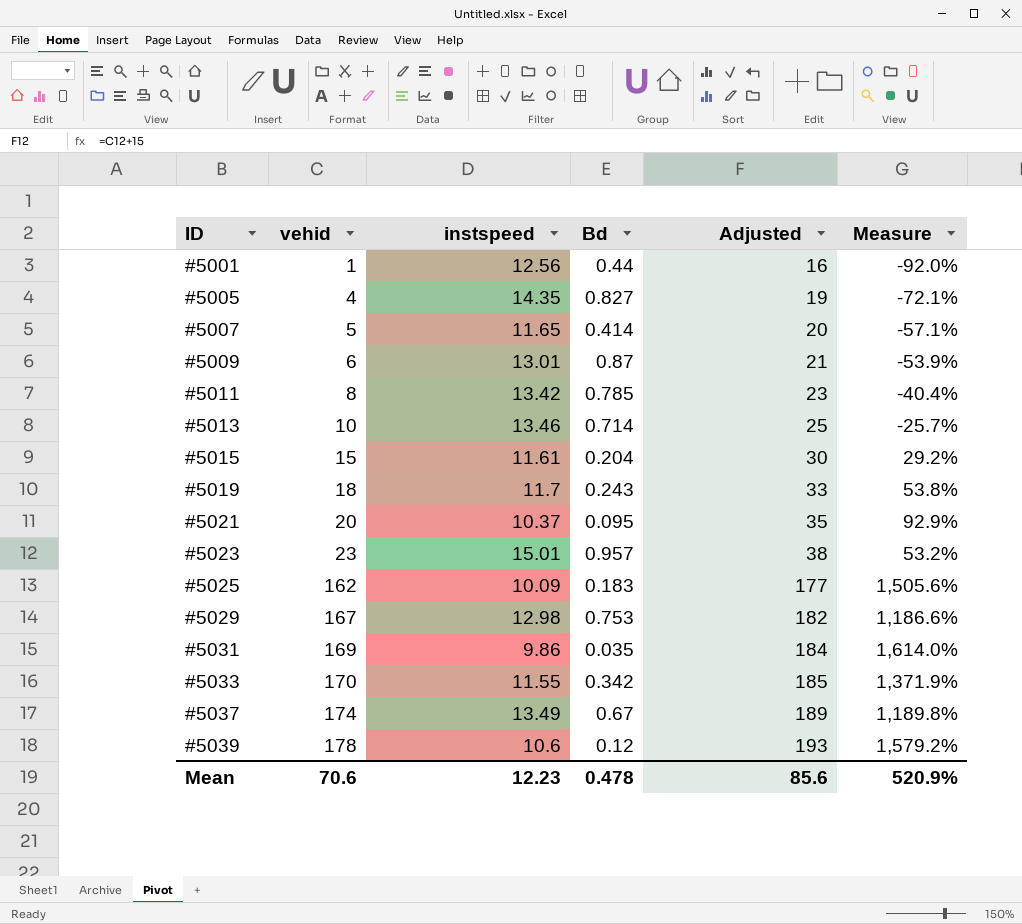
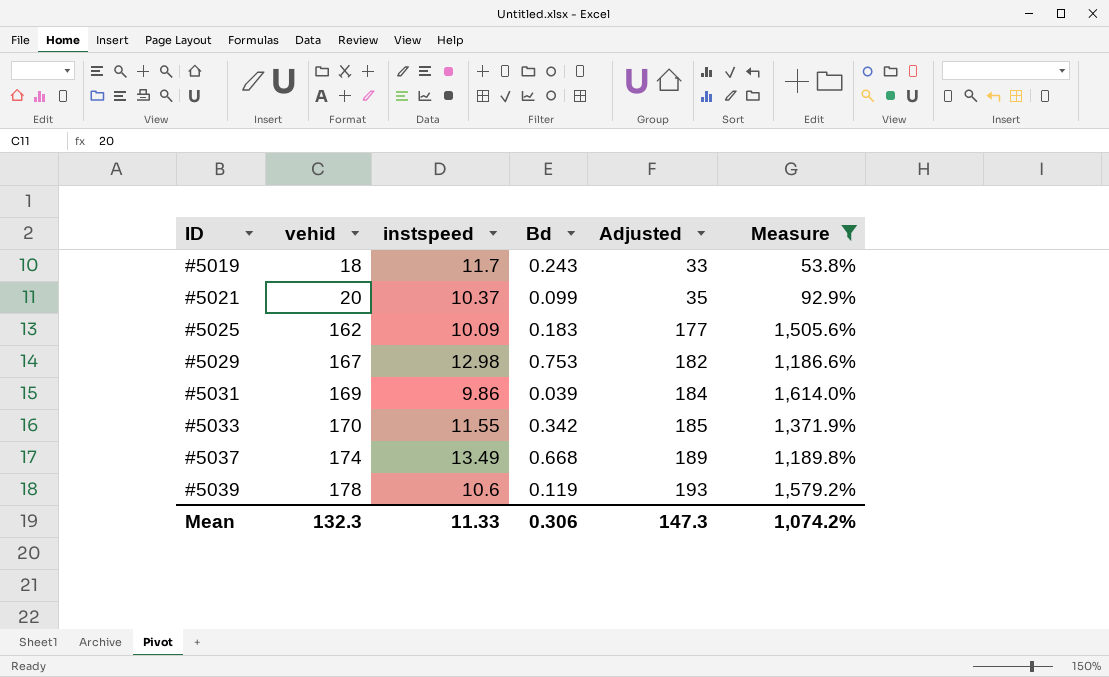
filter: none -> Measure >= 53.8%
#5021 | Bd: 0.095 -> 0.099
#5031 | Bd: 0.035 -> 0.039
#5037 | Bd: 0.67 -> 0.668
#5039 | Bd: 0.12 -> 0.119
Mean | vehid: 70.6 -> 132.3
Mean | instspeed: 12.23 -> 11.33
Mean | Bd: 0.478 -> 0.306
Mean | Adjusted: 85.6 -> 147.3
Mean | Measure: 520.9% -> 1,074.2%

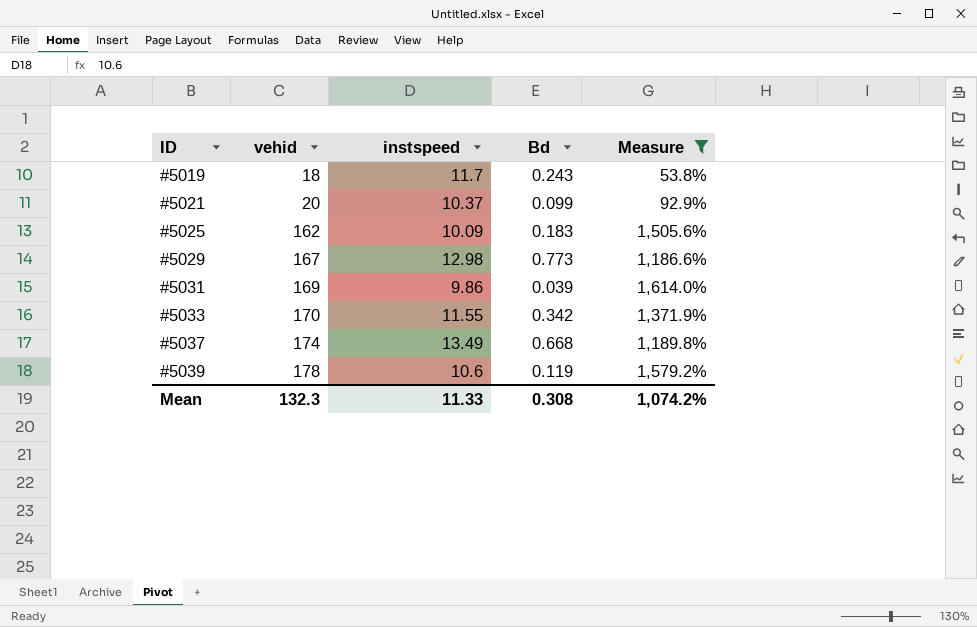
column Adjusted | formula: [vehid] + 15 -> none
#5029 | Bd: 0.753 -> 0.773
Mean | Bd: 0.306 -> 0.308

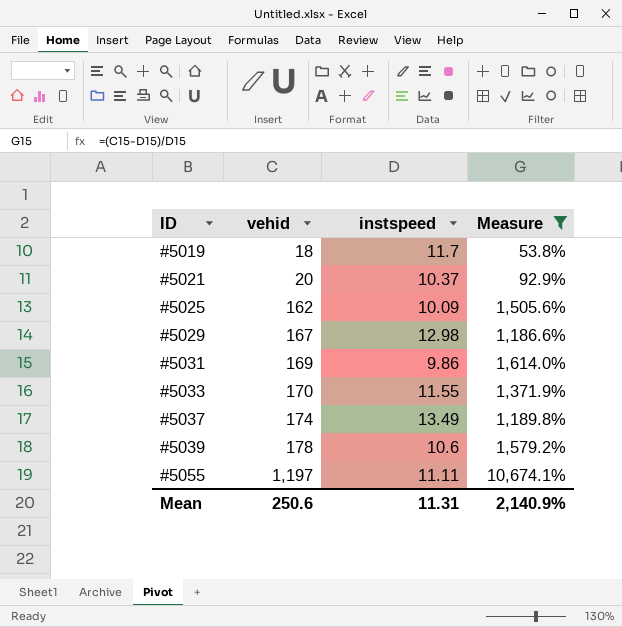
column Bd | position: 4 -> none
row #5055: none -> 1,197 | 11.11 | 10,674.1%
Mean | vehid: 132.3 -> 250.6
Mean | instspeed: 11.33 -> 11.31
Mean | Measure: 1,074.2% -> 2,140.9%

